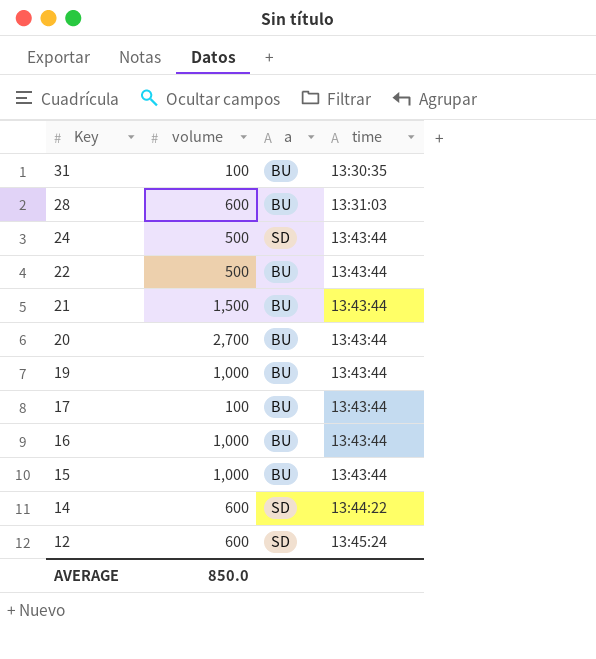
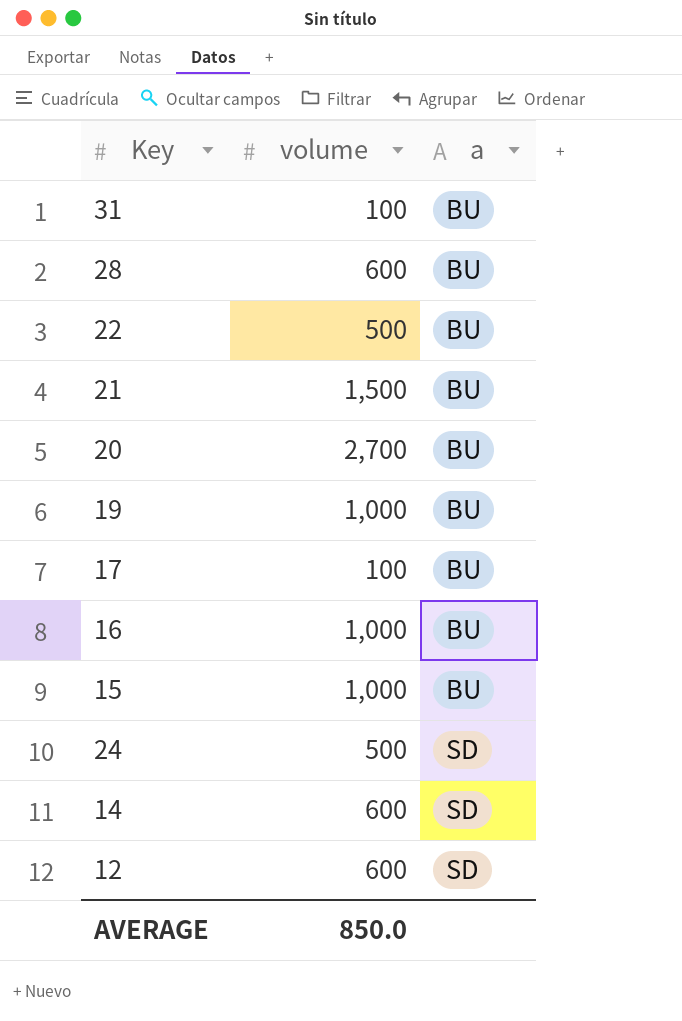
row order: Key descending -> a ascending
column time | position: 4 -> none

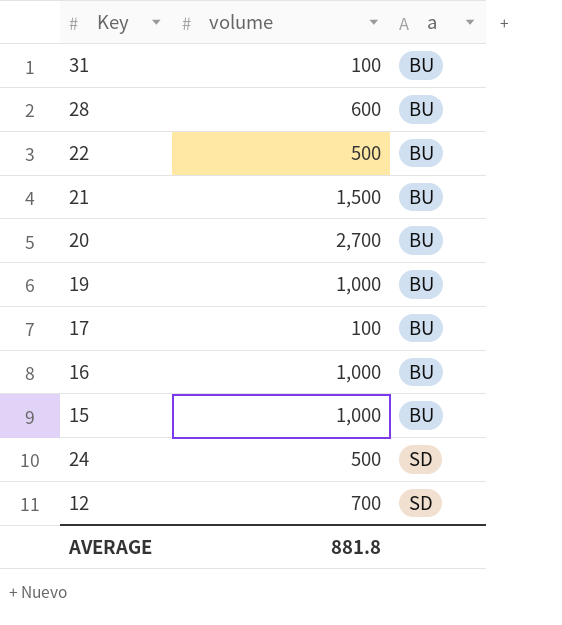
row 14: 600 | SD -> none
12 | volume: 600 -> 700
AVERAGE | volume: 850.0 -> 881.8

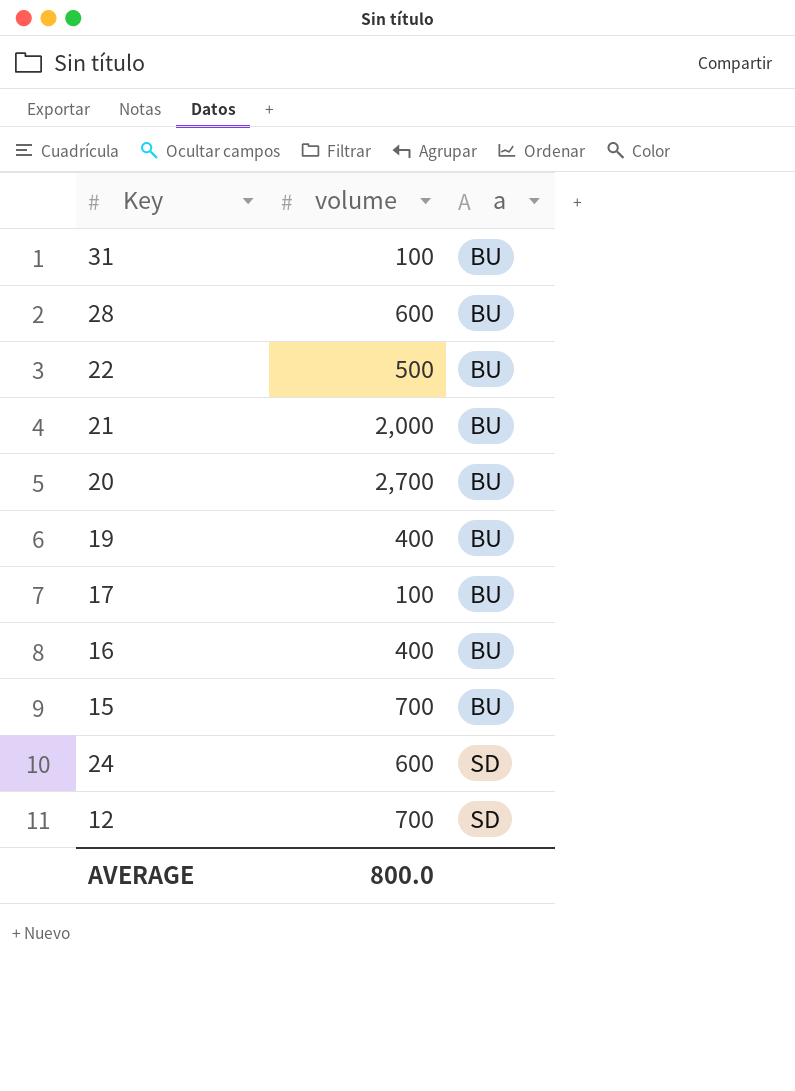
21 | volume: 1,500 -> 2,000
19 | volume: 1,000 -> 400
16 | volume: 1,000 -> 400
15 | volume: 1,000 -> 700
24 | volume: 500 -> 600
AVERAGE | volume: 881.8 -> 800.0

